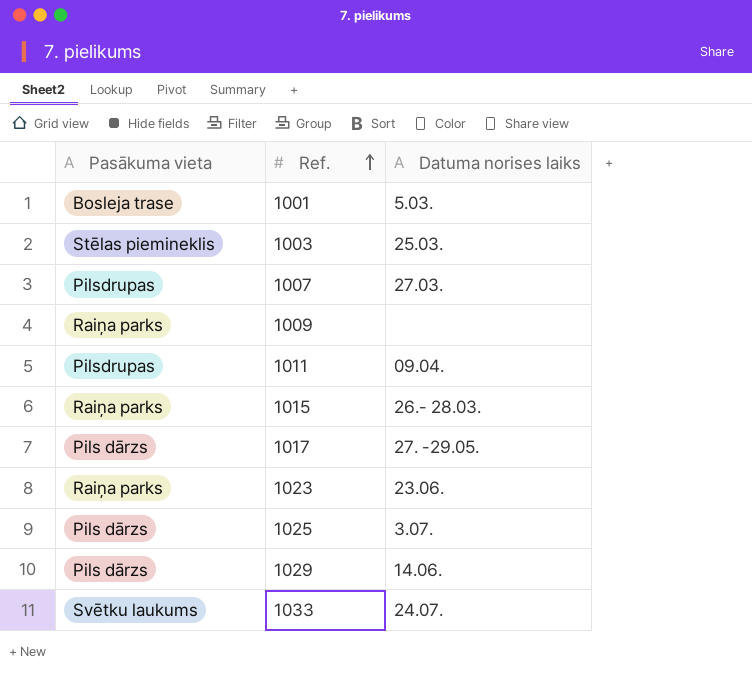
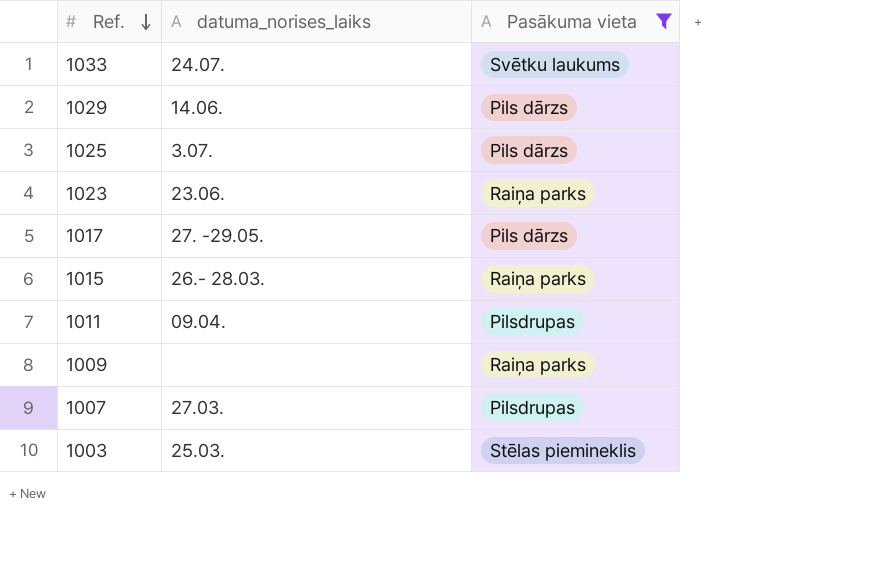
filter: none -> Pasākuma vieta != Bosleja trase
row order: Ref. ascending -> Ref. descending
column name: Datuma norises laiks -> datuma_norises_laiks
column Pasākuma vieta | position: 1 -> 3

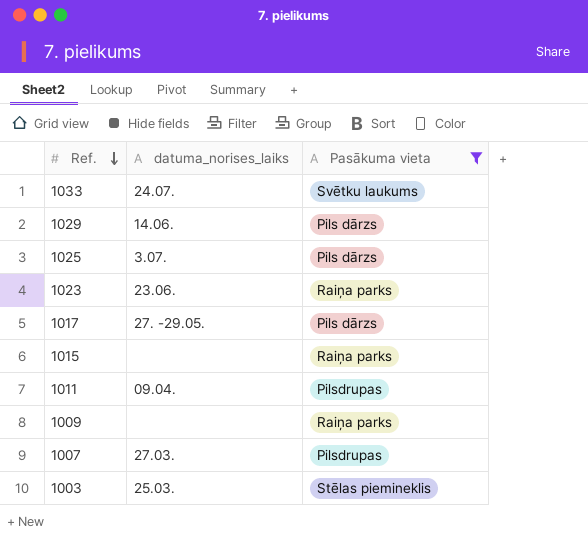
1015 | datuma_norises_laiks: 26.- 28.03. -> none

